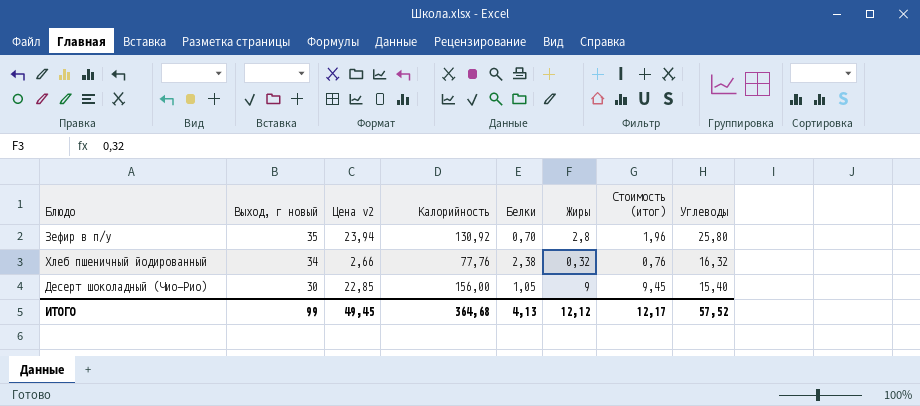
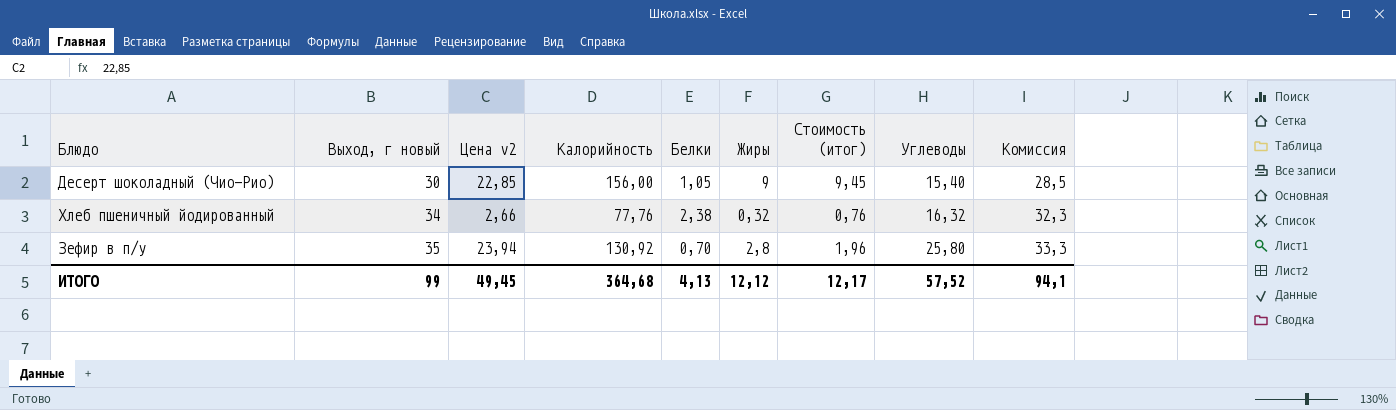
row order: Выход, г новый descending -> Выход, г новый ascending
column Комиссия | formula: none -> [Выход, г новый] * 0,95

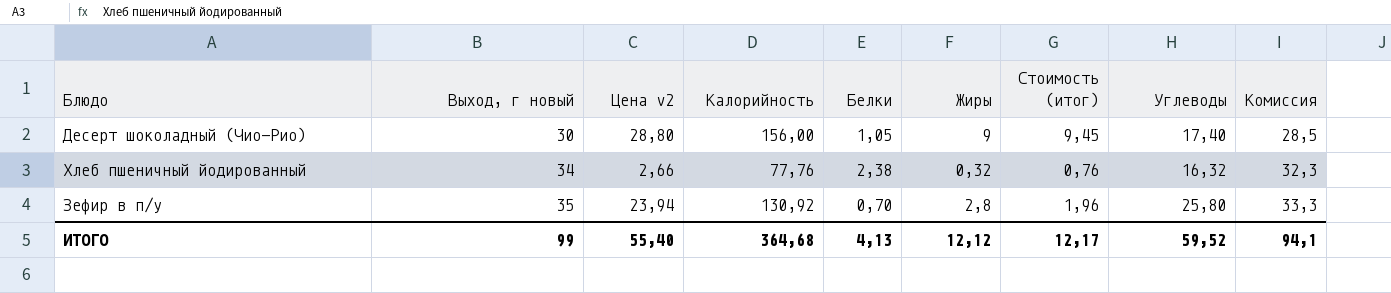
Десерт шоколадный (Чио-Рио) | Цена v2: 22,85 -> 28,80
Десерт шоколадный (Чио-Рио) | Углеводы: 15,40 -> 17,40
ИТОГО | Цена v2: 49,45 -> 55,40
ИТОГО | Углеводы: 57,52 -> 59,52

